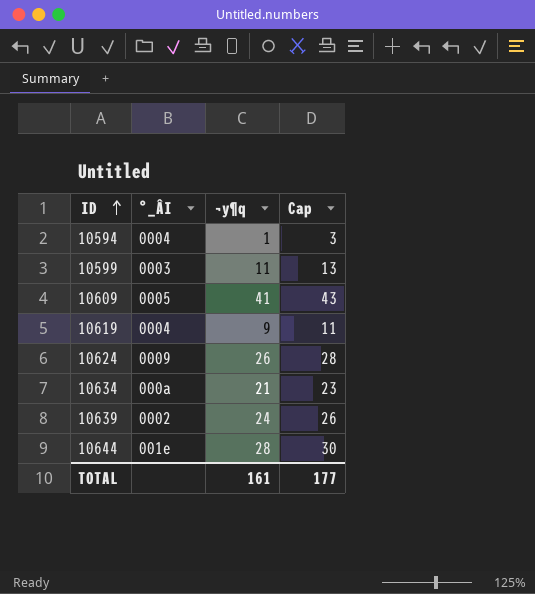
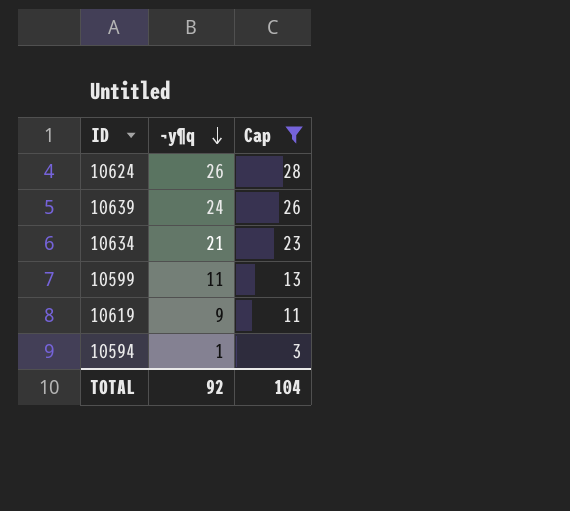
filter: none -> Cap <= 28
row order: ID ascending -> ¬y¶q descending
column °_ÂI | position: 2 -> none
TOTAL | ¬y¶q: 161 -> 92
TOTAL | Cap: 177 -> 104

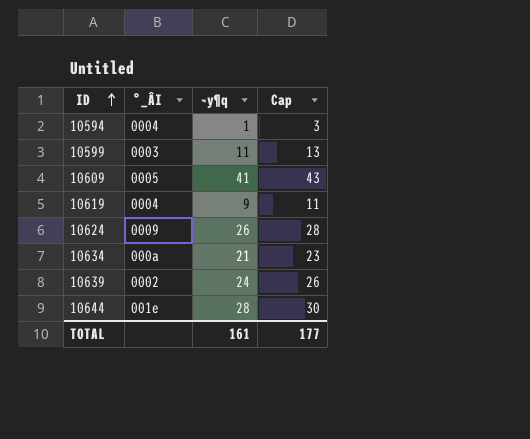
filter: Cap <= 28 -> none
row order: ¬y¶q descending -> ID ascending
column °_ÂI | position: none -> 2
TOTAL | ¬y¶q: 92 -> 161
TOTAL | Cap: 104 -> 177

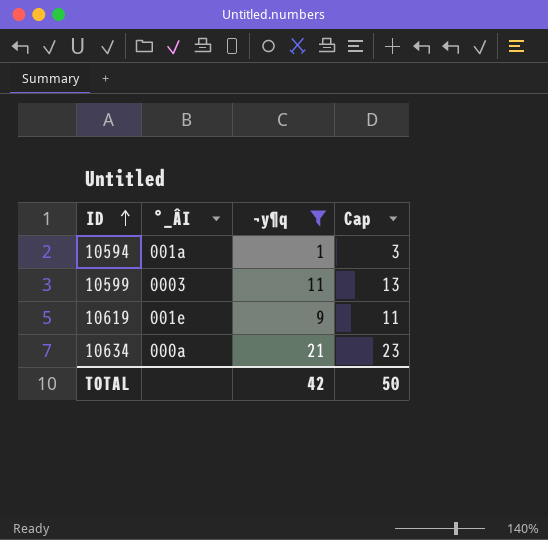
filter: none -> ¬y¶q <= 21
10594 | °_ÂI: 0004 -> 001a
10619 | °_ÂI: 0004 -> 001e
TOTAL | ¬y¶q: 161 -> 42
TOTAL | Cap: 177 -> 50

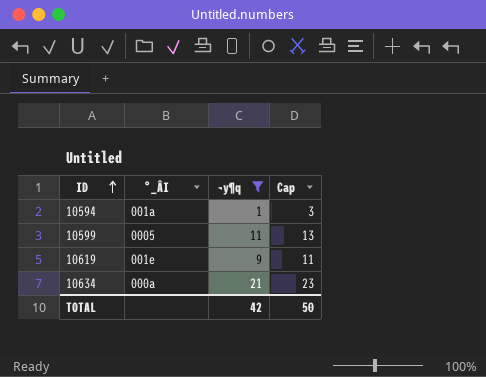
10599 | °_ÂI: 0003 -> 0005

